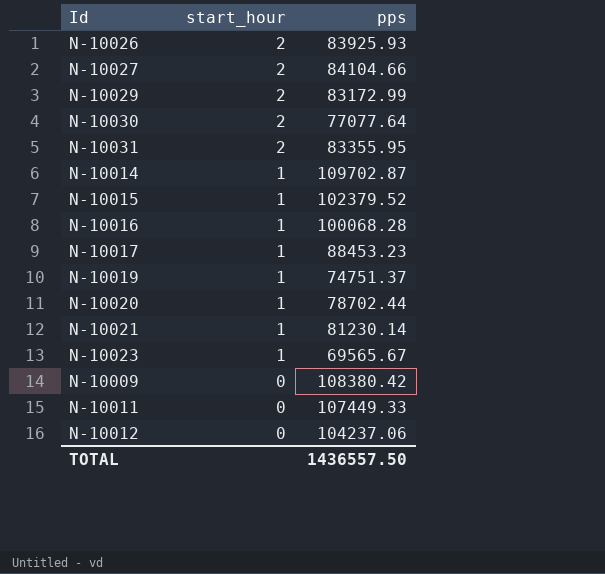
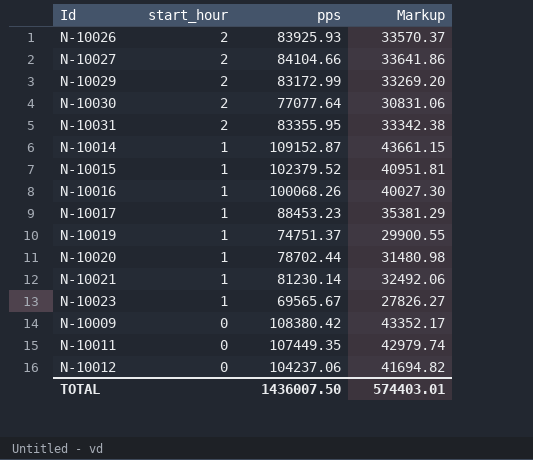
column Markup | formula: none -> [pps] * 0.4
N-10014 | pps: 109702.87 -> 109152.87
N-10016 | pps: 100068.28 -> 100068.26
N-10011 | pps: 107449.33 -> 107449.35
TOTAL | pps: 1436557.50 -> 1436007.50

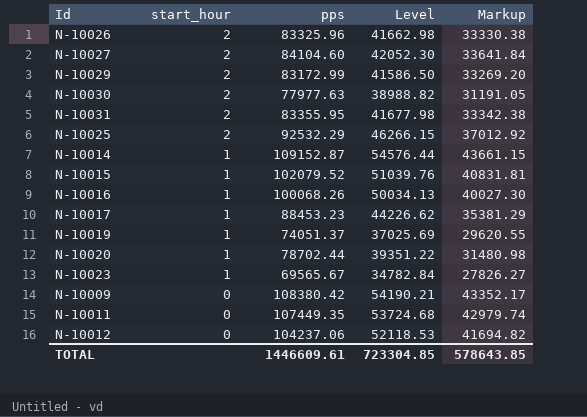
column Level | formula: none -> [pps] * 0.5
row N-10021: 1 | 81230.14 | 32492.06 -> none
N-10026 | pps: 83925.93 -> 83325.96
N-10026 | Markup: 33570.37 -> 33330.38
N-10027 | pps: 84104.66 -> 84104.60
N-10027 | Markup: 33641.86 -> 33641.84
N-10030 | pps: 77077.64 -> 77977.63
N-10030 | Markup: 30831.06 -> 31191.05
row N-10025: none -> 2 | 92532.29 | 46266.15 | 37012.92
N-10015 | pps: 102379.52 -> 102079.52
N-10015 | Markup: 40951.81 -> 40831.81
N-10019 | pps: 74751.37 -> 74051.37
N-10019 | Markup: 29900.55 -> 29620.55
TOTAL | pps: 1436007.50 -> 1446609.61
TOTAL | Markup: 574403.01 -> 578643.85

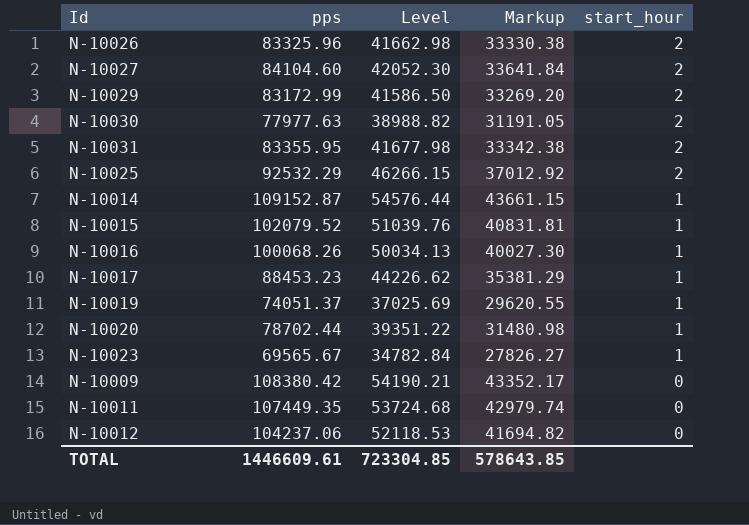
column start_hour | position: 2 -> 5

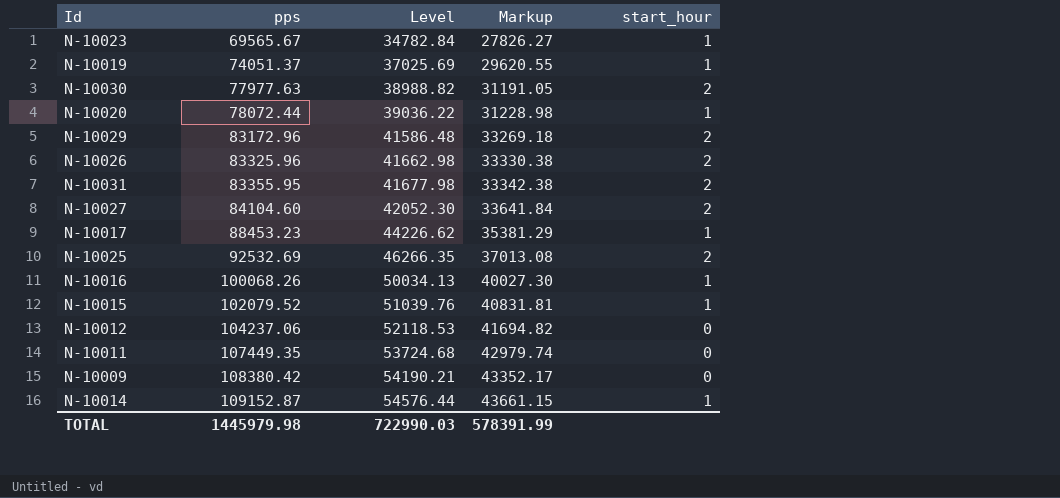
row order: start_hour descending -> pps ascending
N-10020 | pps: 78702.44 -> 78072.44
N-10020 | Level: 39351.22 -> 39036.22
N-10020 | Markup: 31480.98 -> 31228.98
N-10029 | pps: 83172.99 -> 83172.96
N-10029 | Level: 41586.50 -> 41586.48
N-10029 | Markup: 33269.20 -> 33269.18
N-10025 | pps: 92532.29 -> 92532.69
N-10025 | Level: 46266.15 -> 46266.35
N-10025 | Markup: 37012.92 -> 37013.08
TOTAL | pps: 1446609.61 -> 1445979.98
TOTAL | Level: 723304.85 -> 722990.03
TOTAL | Markup: 578643.85 -> 578391.99

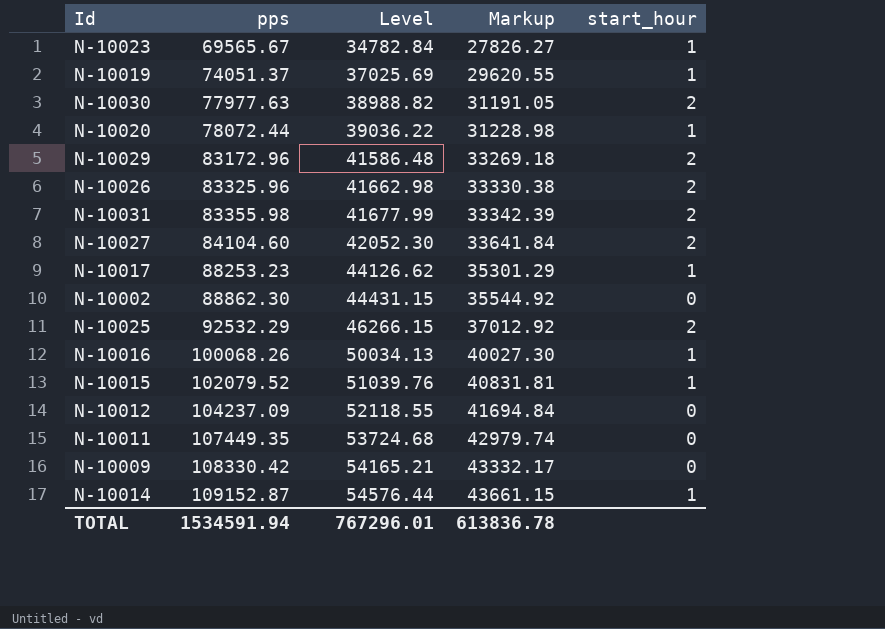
N-10031 | pps: 83355.95 -> 83355.98
N-10031 | Level: 41677.98 -> 41677.99
N-10031 | Markup: 33342.38 -> 33342.39
N-10017 | pps: 88453.23 -> 88253.23
N-10017 | Level: 44226.62 -> 44126.62
N-10017 | Markup: 35381.29 -> 35301.29
row N-10002: none -> 88862.30 | 44431.15 | 35544.92 | 0
N-10025 | pps: 92532.69 -> 92532.29
N-10025 | Level: 46266.35 -> 46266.15
N-10025 | Markup: 37013.08 -> 37012.92
N-10012 | pps: 104237.06 -> 104237.09
N-10012 | Level: 52118.53 -> 52118.55
N-10012 | Markup: 41694.82 -> 41694.84
N-10009 | pps: 108380.42 -> 108330.42
N-10009 | Level: 54190.21 -> 54165.21
N-10009 | Markup: 43352.17 -> 43332.17
TOTAL | pps: 1445979.98 -> 1534591.94
TOTAL | Level: 722990.03 -> 767296.01
TOTAL | Markup: 578391.99 -> 613836.78

